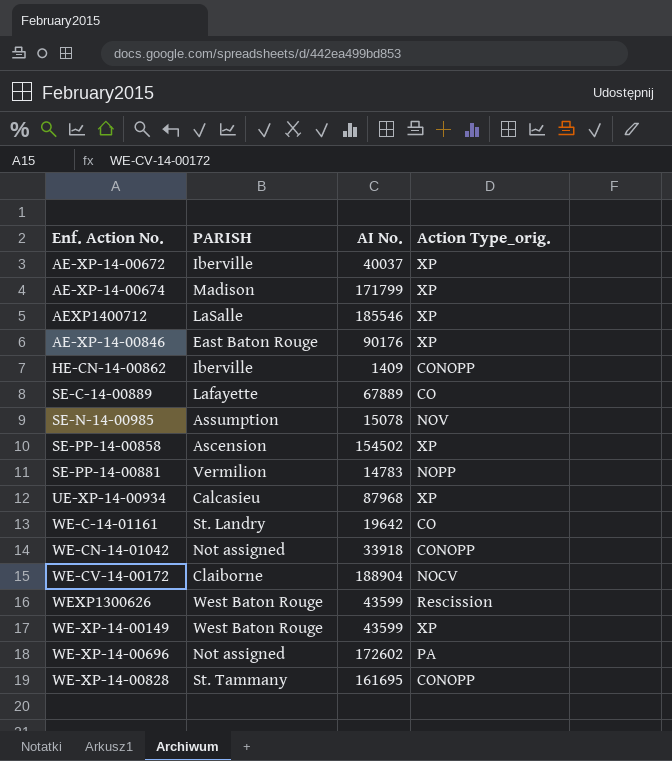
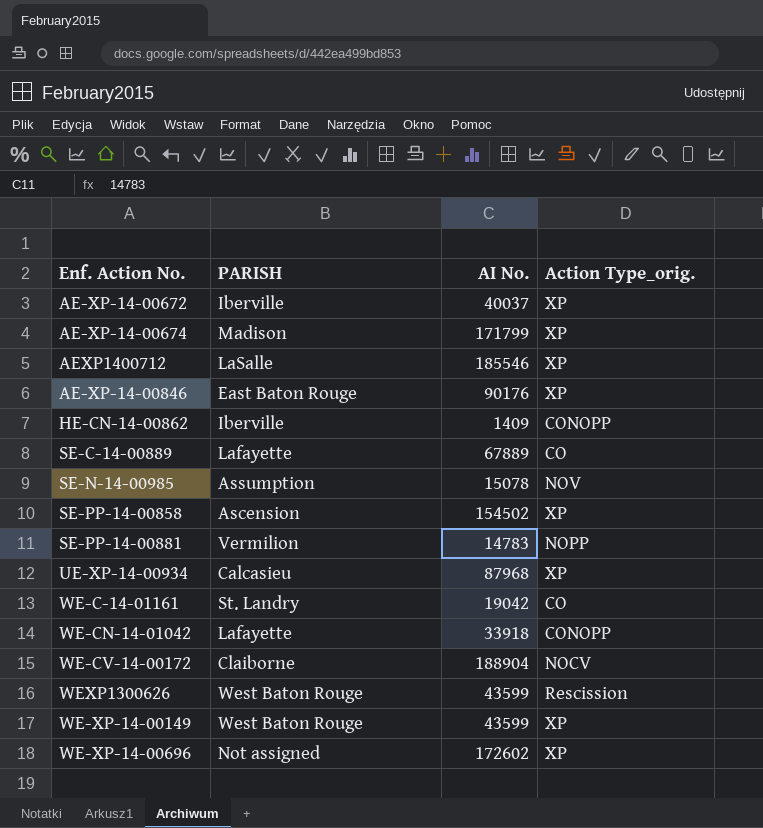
row WE-XP-14-00828: St. Tammany | 161695 | CONOPP -> none
WE-C-14-01161 | AI No.: 19642 -> 19042
WE-CN-14-01042 | PARISH: Not assigned -> Lafayette
WE-XP-14-00696 | Action Type_orig.: PA -> XP

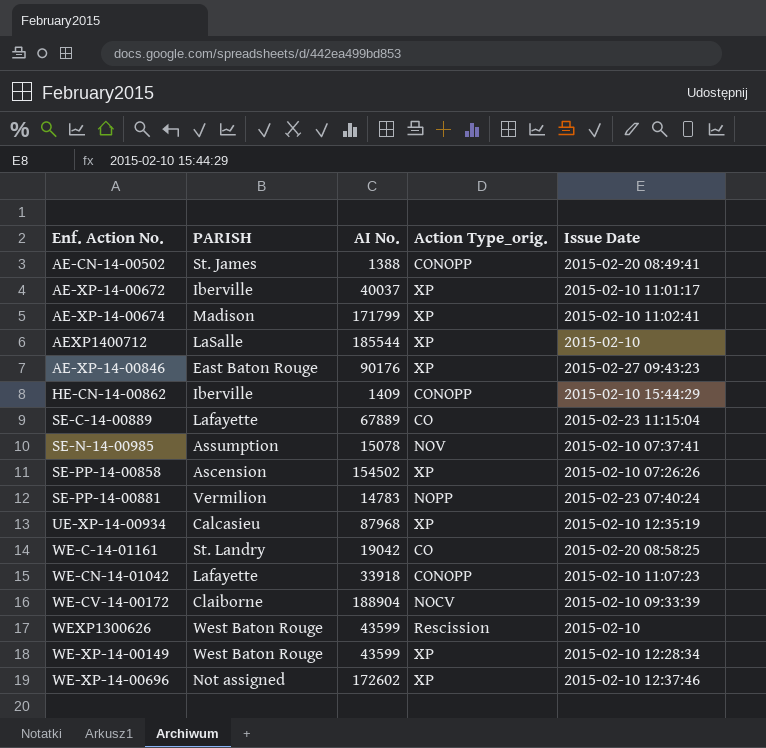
column Issue Date | position: none -> 5
row AE-CN-14-00502: none -> St. James | 1388 | CONOPP | 2015-02-20 08:49:41
AEXP1400712 | AI No.: 185546 -> 185544

